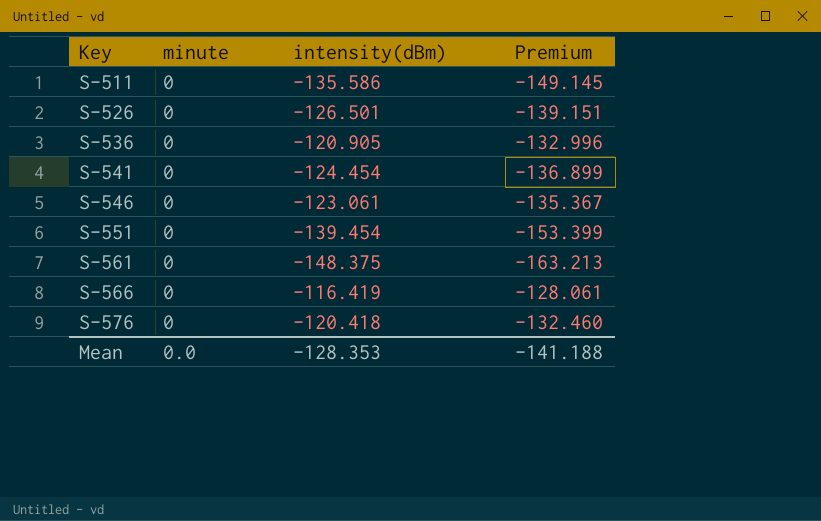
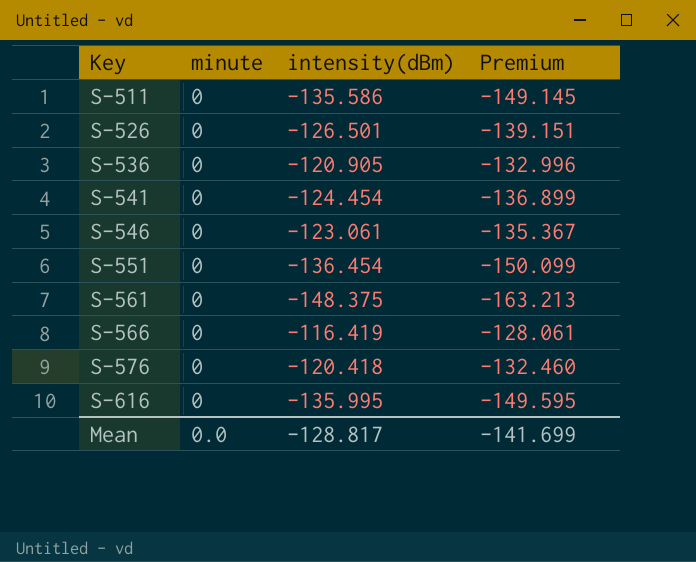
S-551 | intensity(dBm): -139.454 -> -136.454
S-551 | Premium: -153.399 -> -150.099
row S-616: none -> 0 | -135.995 | -149.595
Mean | intensity(dBm): -128.353 -> -128.817
Mean | Premium: -141.188 -> -141.699

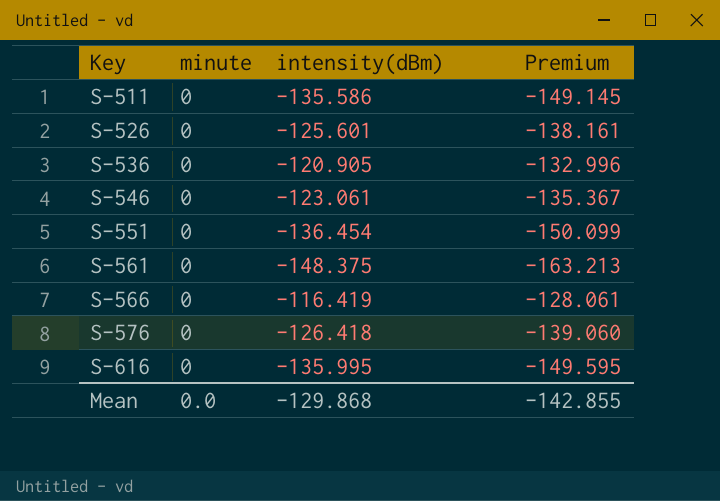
row S-541: 0 | -124.454 | -136.899 -> none
S-526 | intensity(dBm): -126.501 -> -125.601
S-526 | Premium: -139.151 -> -138.161
S-576 | intensity(dBm): -120.418 -> -126.418
S-576 | Premium: -132.460 -> -139.060
Mean | intensity(dBm): -128.817 -> -129.868
Mean | Premium: -141.699 -> -142.855

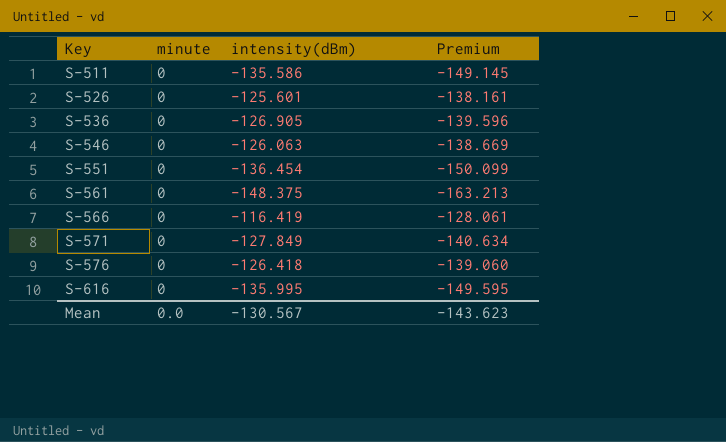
S-536 | intensity(dBm): -120.905 -> -126.905
S-536 | Premium: -132.996 -> -139.596
S-546 | intensity(dBm): -123.061 -> -126.063
S-546 | Premium: -135.367 -> -138.669
row S-571: none -> 0 | -127.849 | -140.634
Mean | intensity(dBm): -129.868 -> -130.567
Mean | Premium: -142.855 -> -143.623

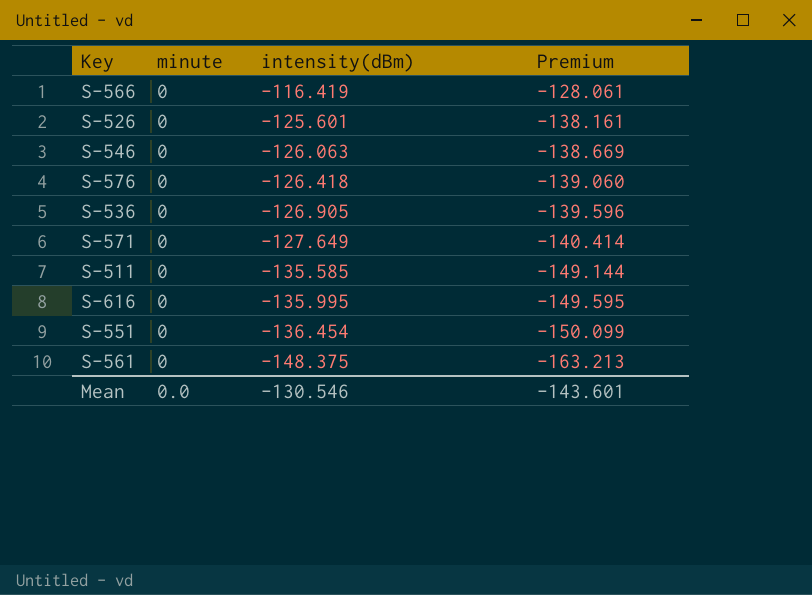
row order: Key ascending -> intensity(dBm) descending
S-571 | intensity(dBm): -127.849 -> -127.649
S-571 | Premium: -140.634 -> -140.414
S-511 | intensity(dBm): -135.586 -> -135.585
S-511 | Premium: -149.145 -> -149.144
Mean | intensity(dBm): -130.567 -> -130.546
Mean | Premium: -143.623 -> -143.601

